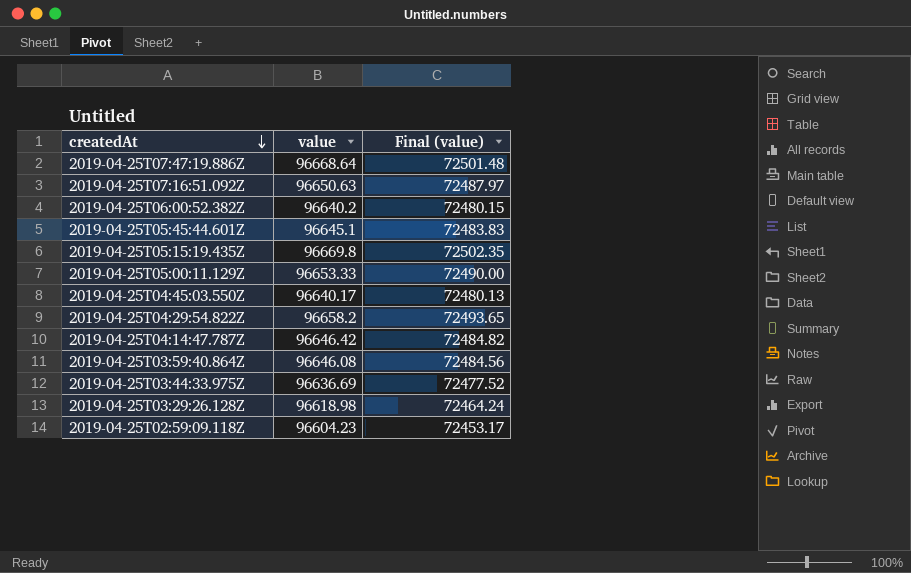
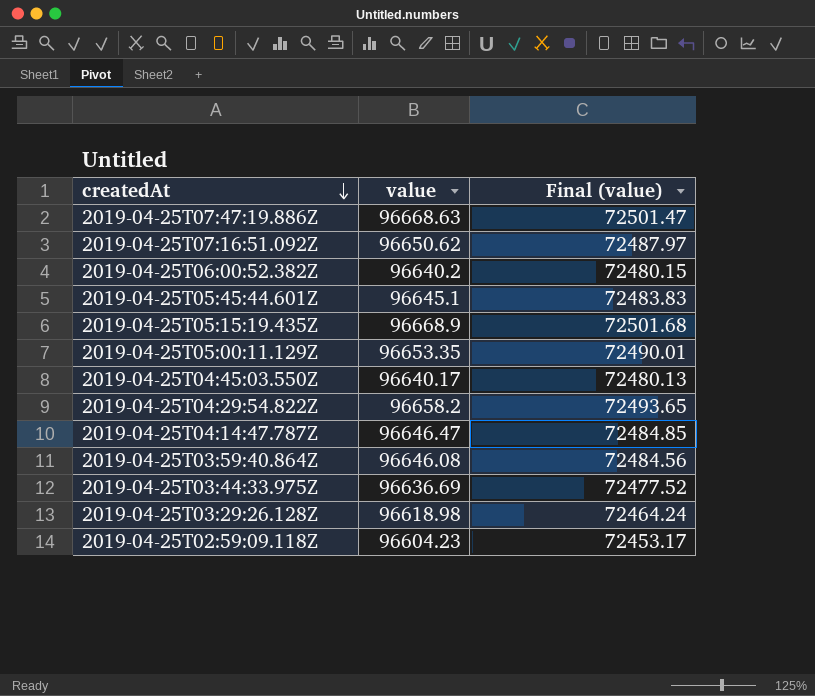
2019-04-25T07:47:19.886Z | value: 96668.64 -> 96668.63
2019-04-25T07:47:19.886Z | Final (value): 72501.48 -> 72501.47
2019-04-25T07:16:51.092Z | value: 96650.63 -> 96650.62
2019-04-25T05:15:19.435Z | value: 96669.8 -> 96668.9
2019-04-25T05:15:19.435Z | Final (value): 72502.35 -> 72501.68
2019-04-25T05:00:11.129Z | value: 96653.33 -> 96653.35
2019-04-25T05:00:11.129Z | Final (value): 72490.00 -> 72490.01
2019-04-25T04:14:47.787Z | value: 96646.42 -> 96646.47
2019-04-25T04:14:47.787Z | Final (value): 72484.82 -> 72484.85

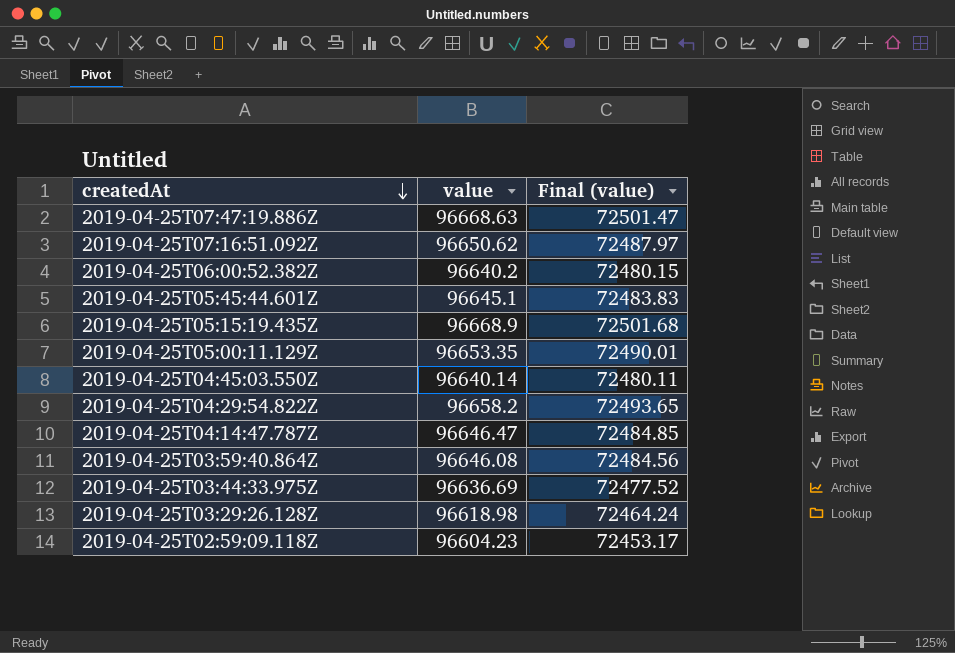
2019-04-25T04:45:03.550Z | value: 96640.17 -> 96640.14
2019-04-25T04:45:03.550Z | Final (value): 72480.13 -> 72480.11

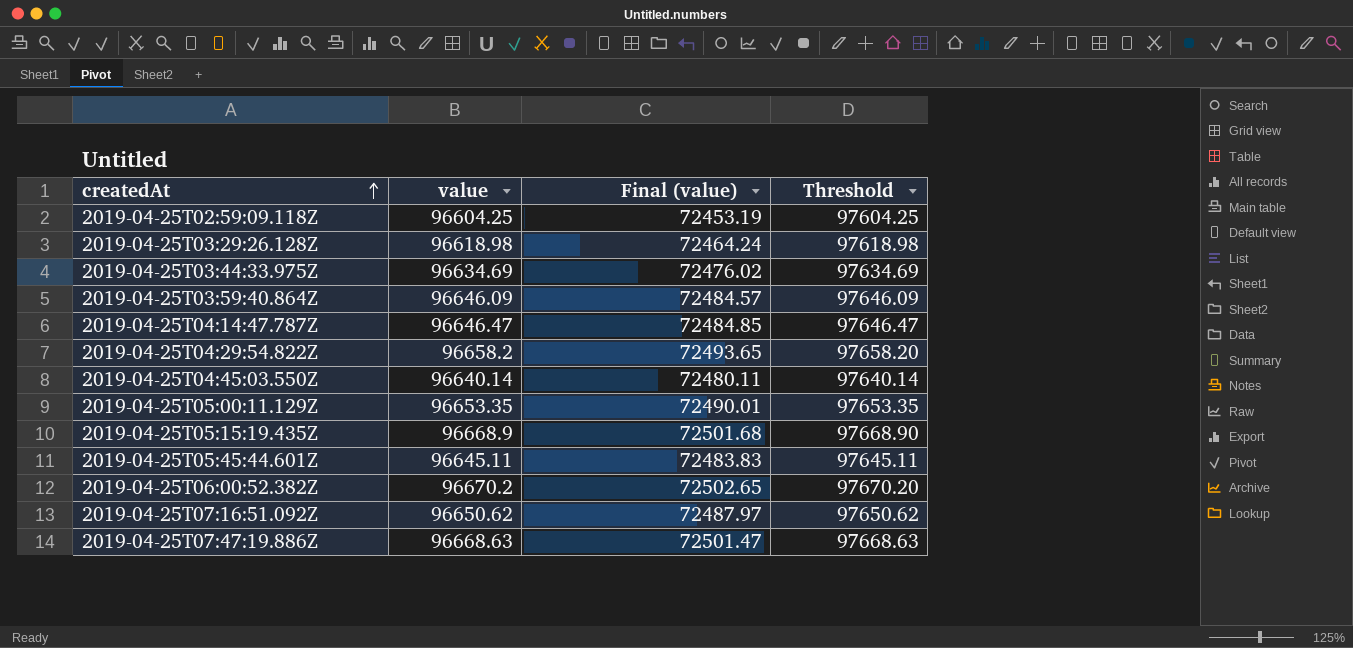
row order: createdAt descending -> createdAt ascending
column Threshold | formula: none -> [value] + 1000
2019-04-25T02:59:09.118Z | value: 96604.23 -> 96604.25
2019-04-25T02:59:09.118Z | Final (value): 72453.17 -> 72453.19
2019-04-25T03:44:33.975Z | value: 96636.69 -> 96634.69
2019-04-25T03:44:33.975Z | Final (value): 72477.52 -> 72476.02
2019-04-25T03:59:40.864Z | value: 96646.08 -> 96646.09
2019-04-25T03:59:40.864Z | Final (value): 72484.56 -> 72484.57
2019-04-25T05:45:44.601Z | value: 96645.1 -> 96645.11
2019-04-25T06:00:52.382Z | value: 96640.2 -> 96670.2
2019-04-25T06:00:52.382Z | Final (value): 72480.15 -> 72502.65

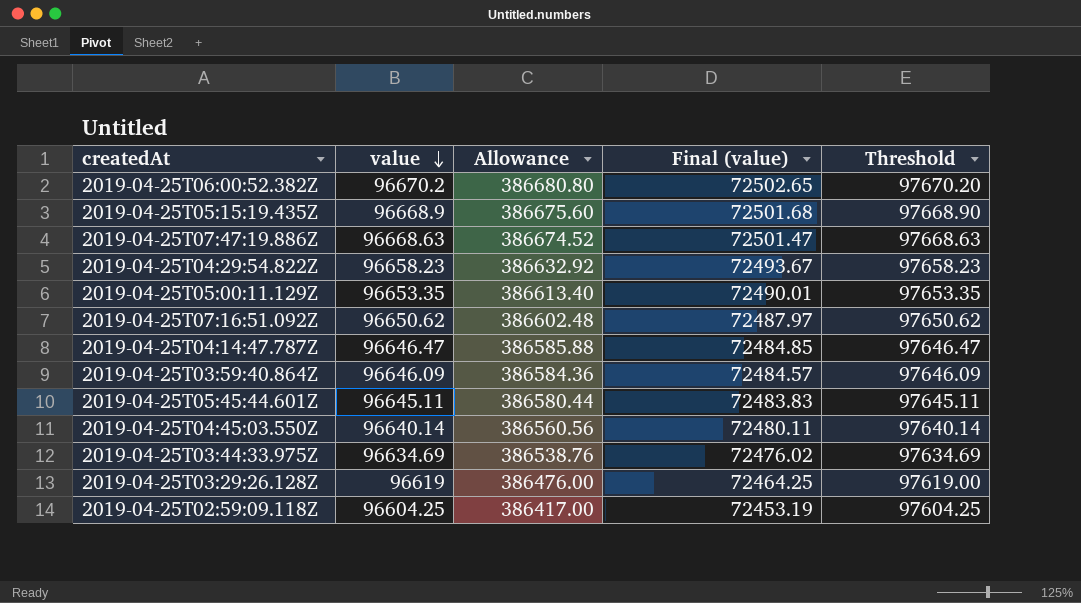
row order: createdAt ascending -> value descending
column Allowance | formula: none -> [value] * 4
2019-04-25T04:29:54.822Z | value: 96658.2 -> 96658.23
2019-04-25T04:29:54.822Z | Final (value): 72493.65 -> 72493.67
2019-04-25T04:29:54.822Z | Threshold: 97658.20 -> 97658.23
2019-04-25T03:29:26.128Z | value: 96618.98 -> 96619
2019-04-25T03:29:26.128Z | Final (value): 72464.24 -> 72464.25
2019-04-25T03:29:26.128Z | Threshold: 97618.98 -> 97619.00

